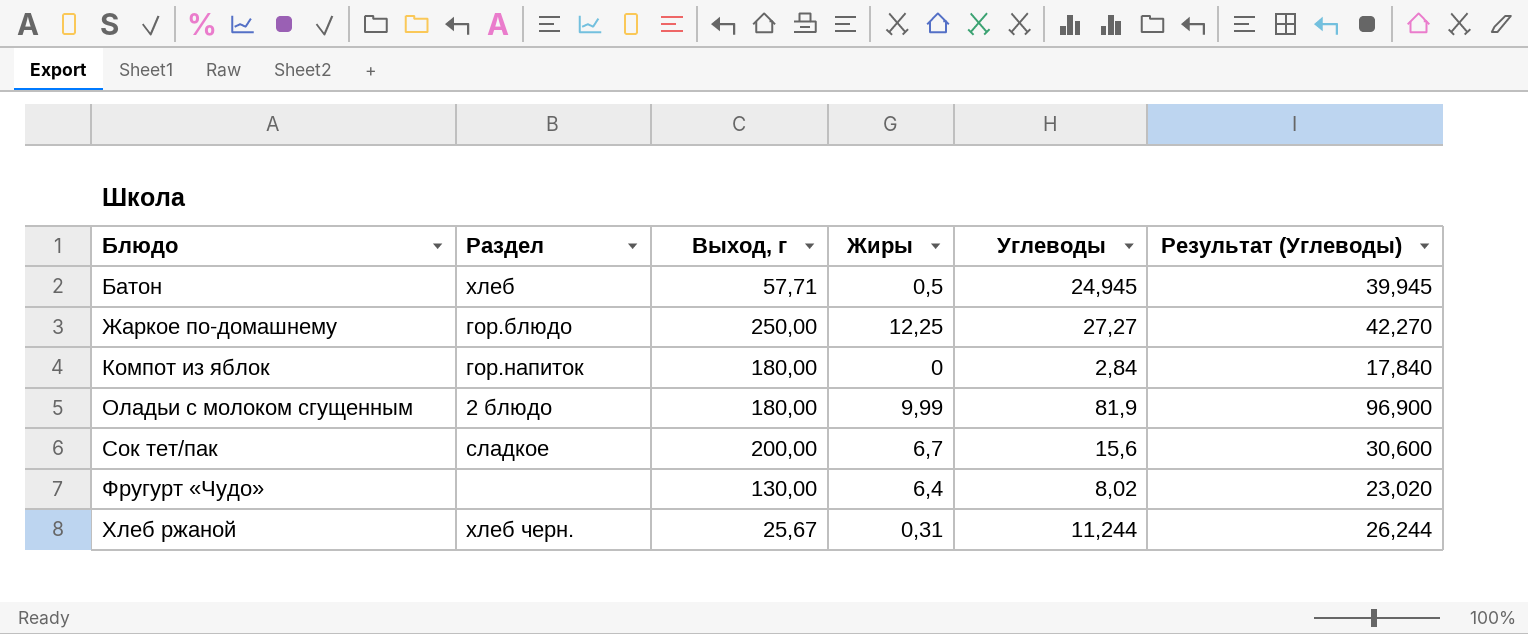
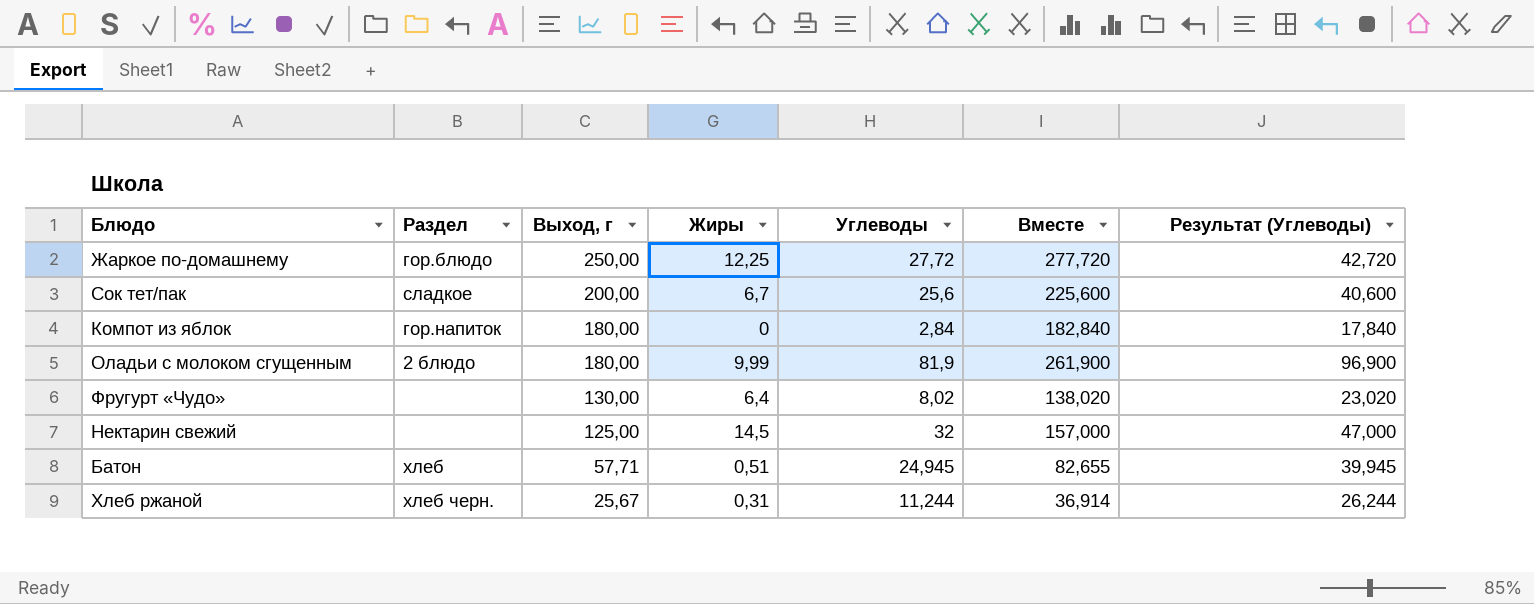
row order: Блюдо ascending -> Выход, г descending
column Вместе | formula: none -> [Выход, г] + [Углеводы]
Жаркое по-домашнему | Углеводы: 27,27 -> 27,72
Жаркое по-домашнему | Результат (Углеводы): 42,270 -> 42,720
Сок тет/пак | Углеводы: 15,6 -> 25,6
Сок тет/пак | Результат (Углеводы): 30,600 -> 40,600
row Нектарин свежий: none -> none | 125,00 | 14,5 | 32 | 157,000 | 47,000
Батон | Жиры: 0,5 -> 0,51

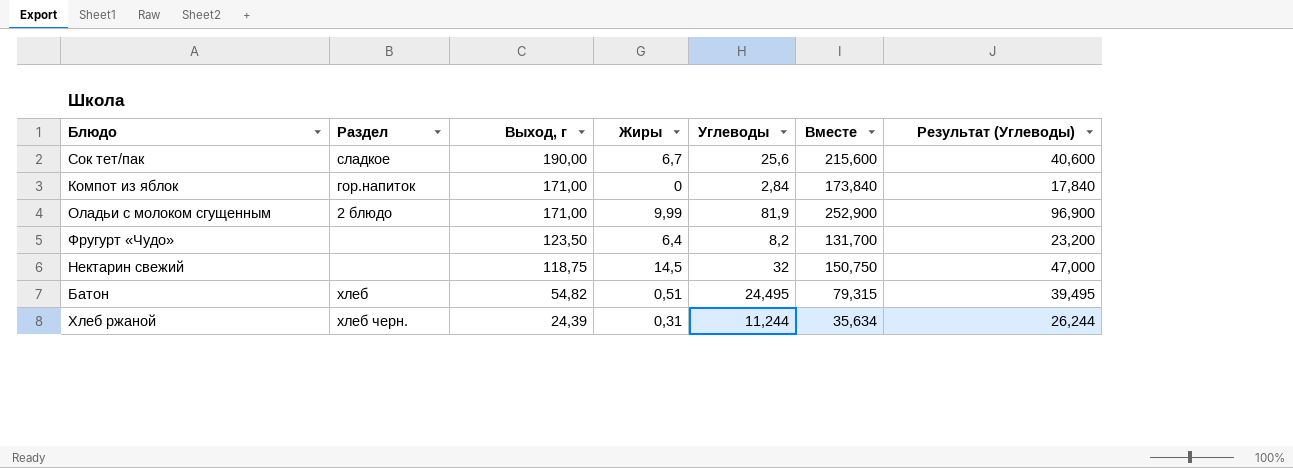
row Жаркое по-домашнему: гор.блюдо | 250,00 | 12,25 | 27,72 | 277,720 | 42,720 -> none
Сок тет/пак | Выход, г: 200,00 -> 190,00
Сок тет/пак | Вместе: 225,600 -> 215,600
Компот из яблок | Выход, г: 180,00 -> 171,00
Компот из яблок | Вместе: 182,840 -> 173,840
Оладьи с молоком сгущенным | Выход, г: 180,00 -> 171,00
Оладьи с молоком сгущенным | Вместе: 261,900 -> 252,900
Фругурт «Чудо» | Выход, г: 130,00 -> 123,50
Фругурт «Чудо» | Углеводы: 8,02 -> 8,2
Фругурт «Чудо» | Вместе: 138,020 -> 131,700
Фругурт «Чудо» | Результат (Углеводы): 23,020 -> 23,200
Нектарин свежий | Выход, г: 125,00 -> 118,75
Нектарин свежий | Вместе: 157,000 -> 150,750
Батон | Выход, г: 57,71 -> 54,82
Батон | Углеводы: 24,945 -> 24,495
Батон | Вместе: 82,655 -> 79,315
Батон | Результат (Углеводы): 39,945 -> 39,495
Хлеб ржаной | Выход, г: 25,67 -> 24,39
Хлеб ржаной | Вместе: 36,914 -> 35,634

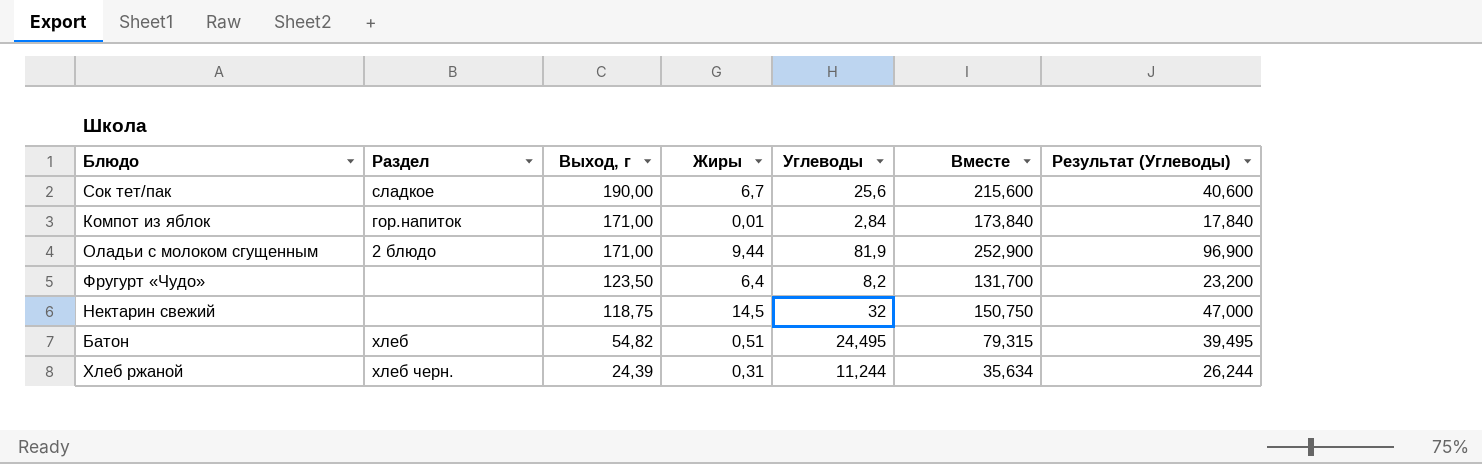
Компот из яблок | Жиры: 0 -> 0,01
Оладьи с молоком сгущенным | Жиры: 9,99 -> 9,44

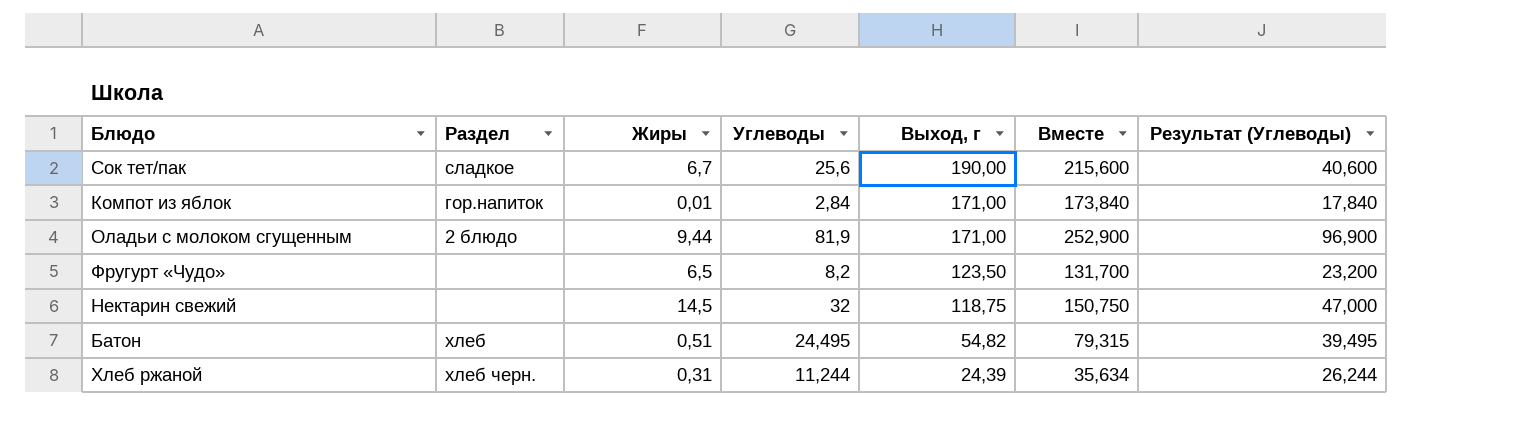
column Выход, г | position: 3 -> 5
Фругурт «Чудо» | Жиры: 6,4 -> 6,5

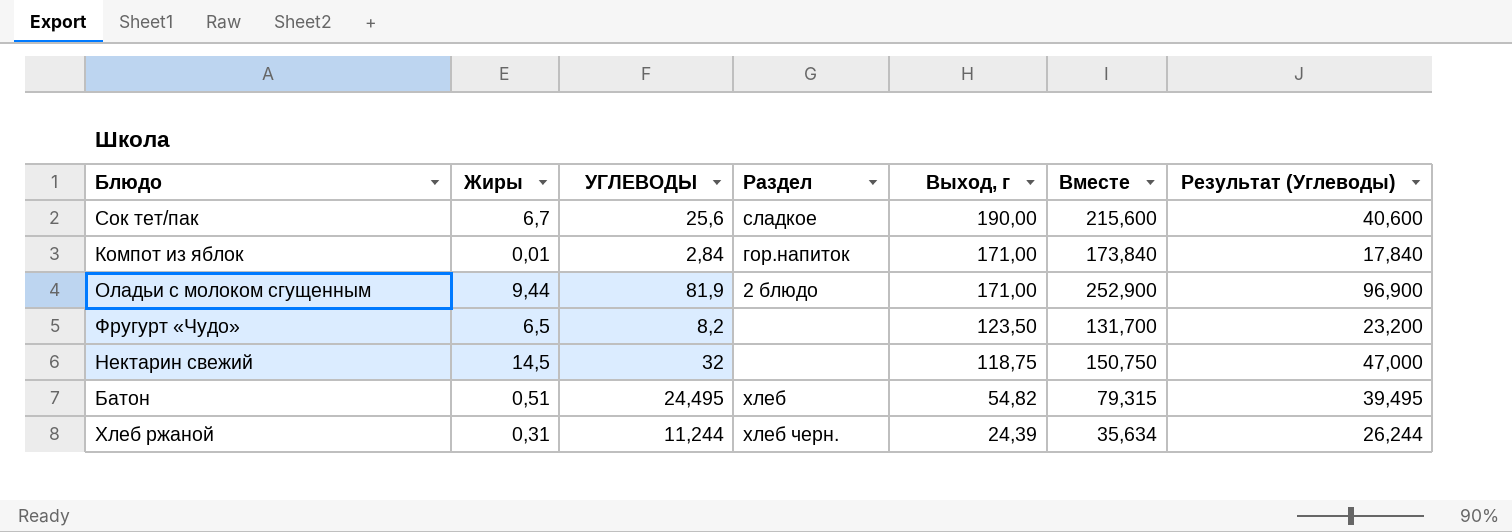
column name: Углеводы -> УГЛЕВОДЫ
column Раздел | position: 2 -> 4

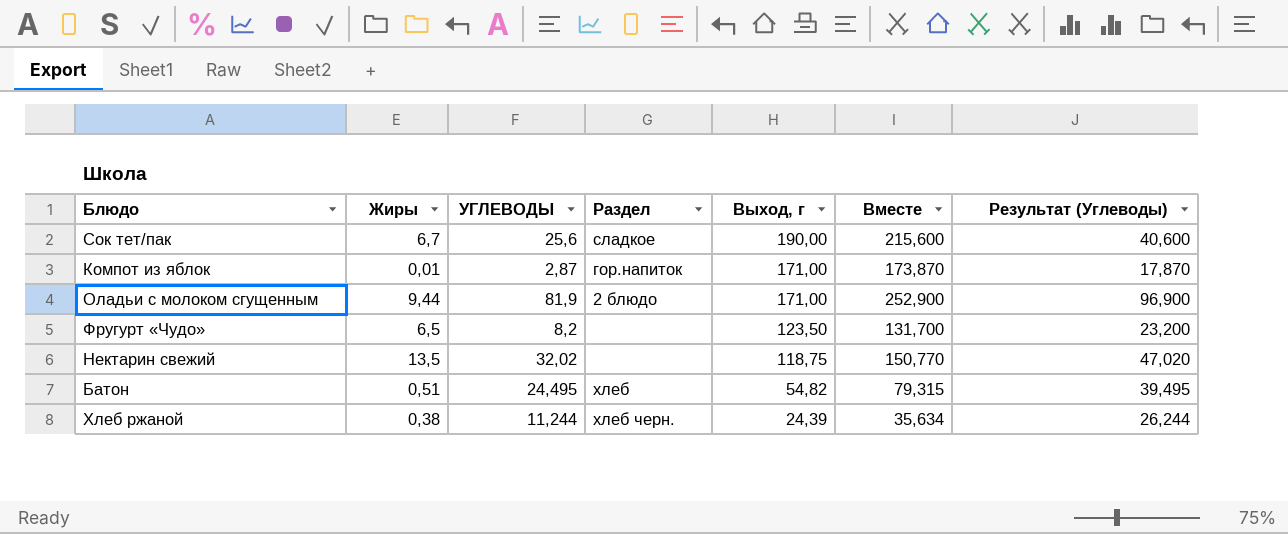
Компот из яблок | УГЛЕВОДЫ: 2,84 -> 2,87
Компот из яблок | Вместе: 173,840 -> 173,870
Компот из яблок | Результат (Углеводы): 17,840 -> 17,870
Нектарин свежий | Жиры: 14,5 -> 13,5
Нектарин свежий | УГЛЕВОДЫ: 32 -> 32,02
Нектарин свежий | Вместе: 150,750 -> 150,770
Нектарин свежий | Результат (Углеводы): 47,000 -> 47,020
Хлеб ржаной | Жиры: 0,31 -> 0,38

